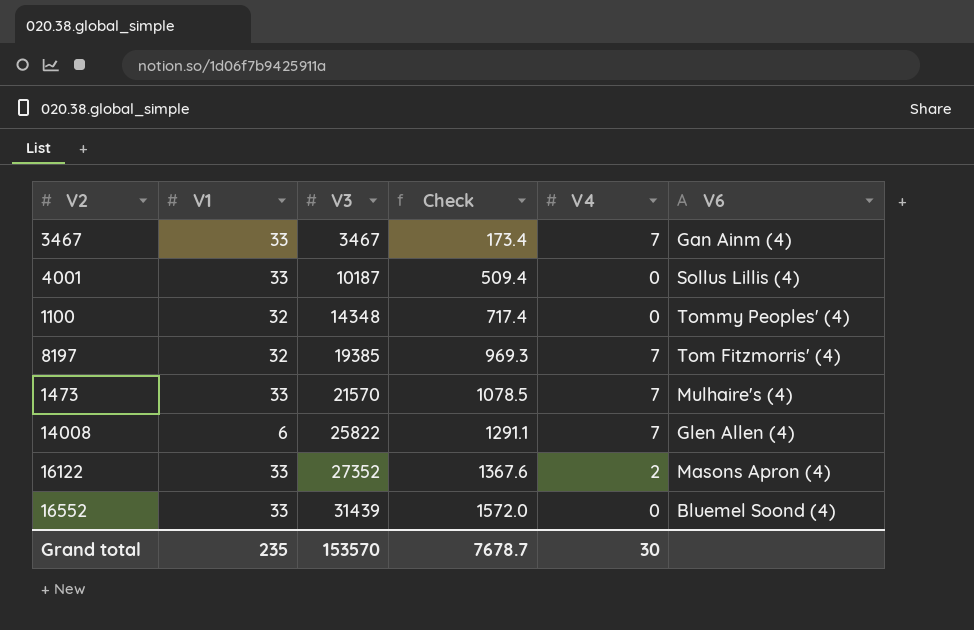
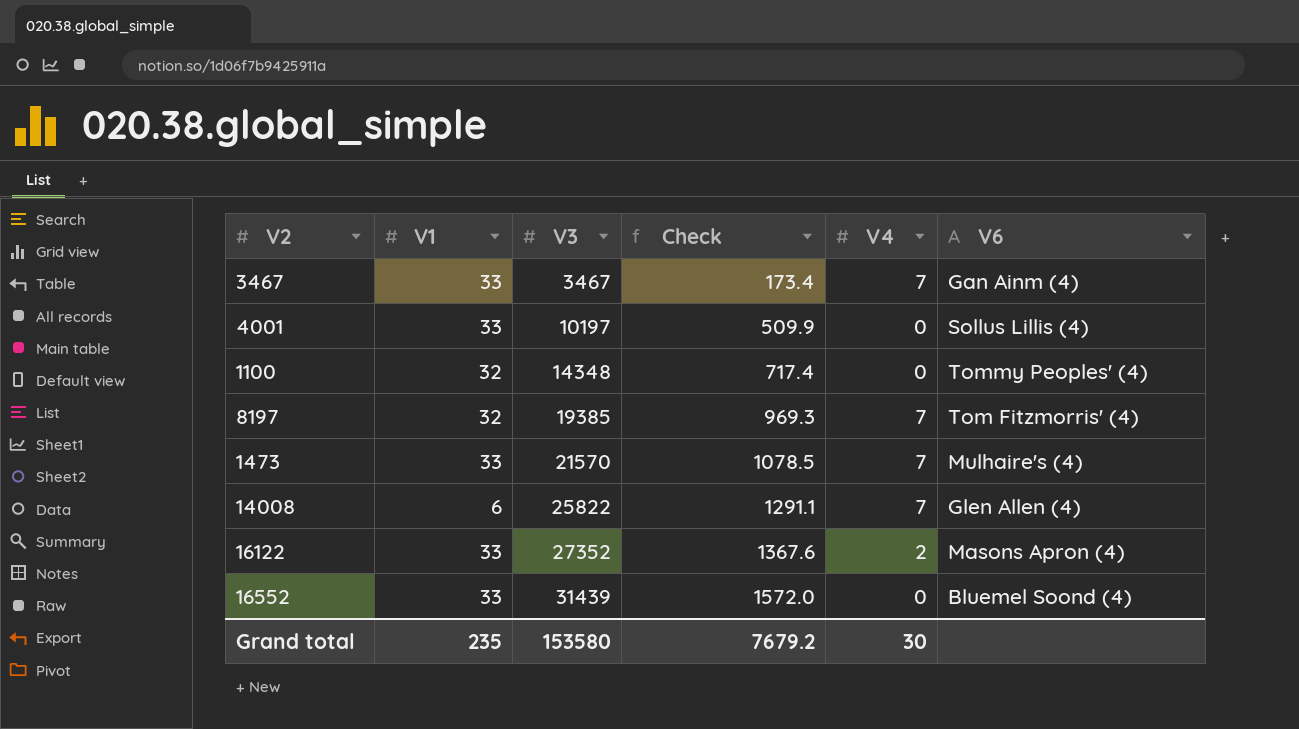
4001 | V3: 10187 -> 10197
4001 | Check: 509.4 -> 509.9
Grand total | V3: 153570 -> 153580
Grand total | Check: 7678.7 -> 7679.2

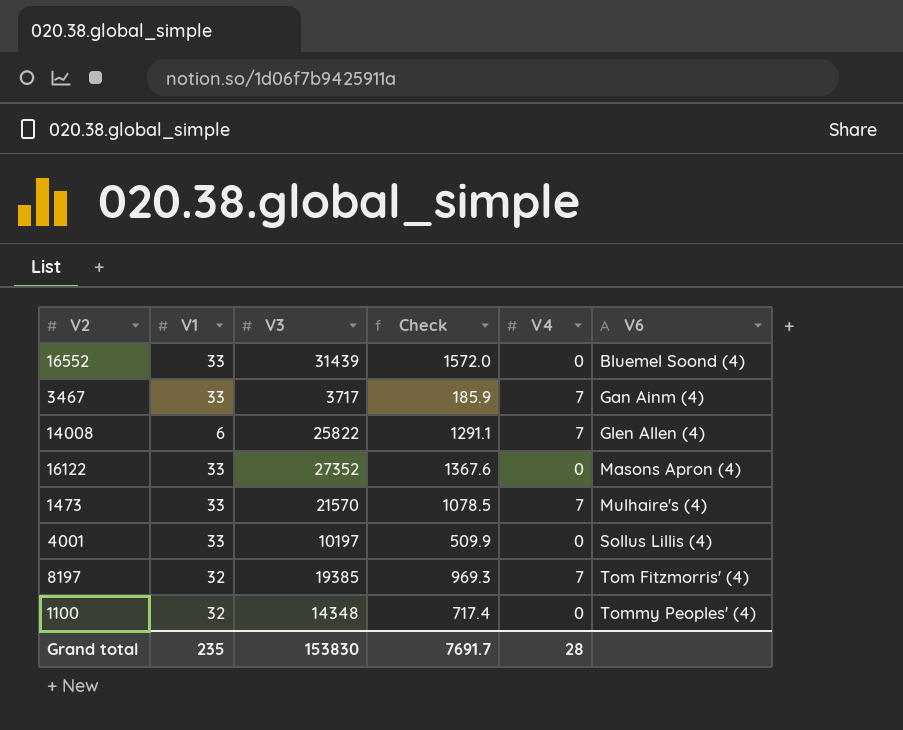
row order: V3 ascending -> V6 ascending
3467 | V3: 3467 -> 3717
3467 | Check: 173.4 -> 185.9
16122 | V4: 2 -> 0
Grand total | V3: 153580 -> 153830
Grand total | Check: 7679.2 -> 7691.7
Grand total | V4: 30 -> 28

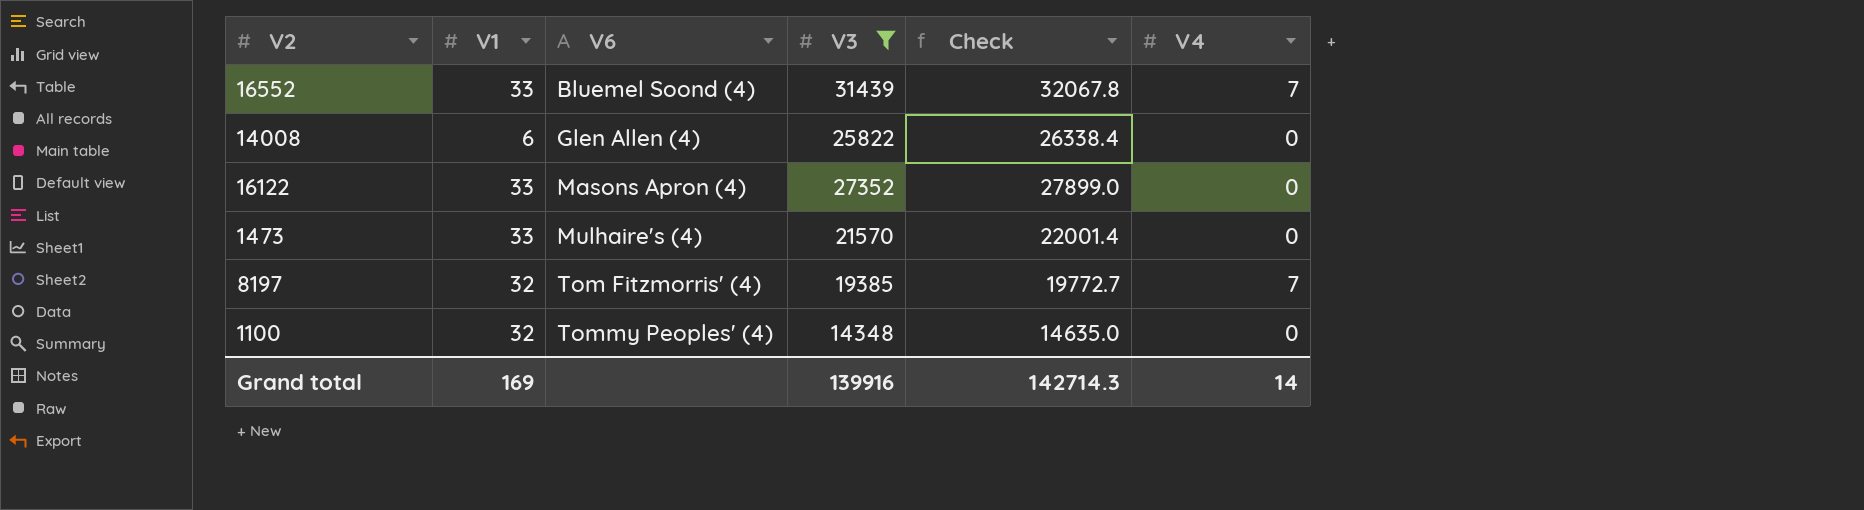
filter: none -> V3 >= 14348
column V6 | position: 6 -> 3
column Check | formula: [V3] * 0.05 -> [V3] * 1.02
16552 | V4: 0 -> 7
14008 | V4: 7 -> 0
1473 | V4: 7 -> 0
Grand total | V1: 235 -> 169
Grand total | V3: 153830 -> 139916
Grand total | Check: 7691.7 -> 142714.3
Grand total | V4: 28 -> 14

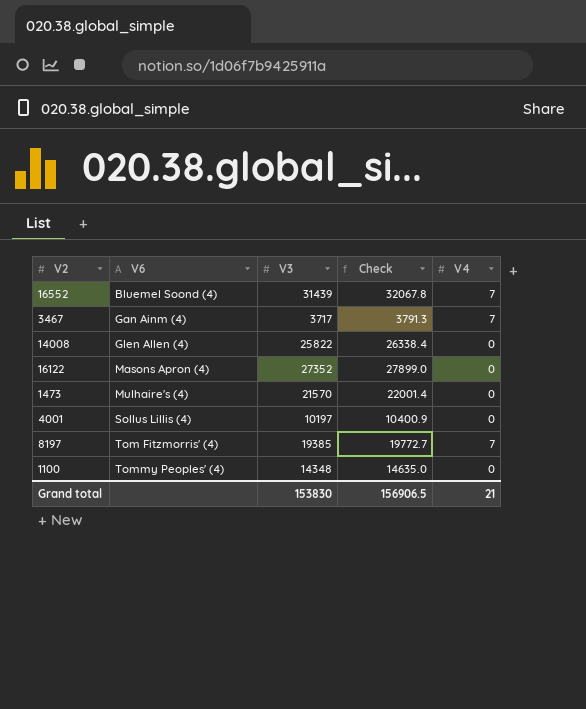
filter: V3 >= 14348 -> none
column V1 | position: 2 -> none
Grand total | V3: 139916 -> 153830
Grand total | Check: 142714.3 -> 156906.5
Grand total | V4: 14 -> 21

